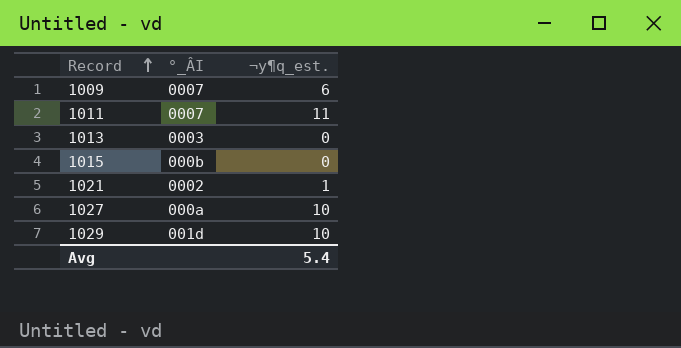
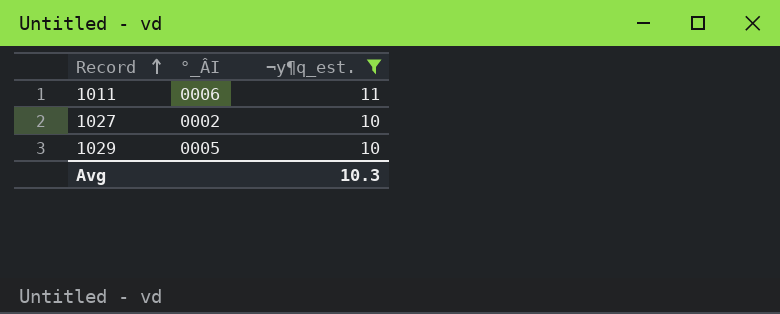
filter: none -> ¬y¶q_est. >= 10
1011 | °_ÂI: 0007 -> 0006
1027 | °_ÂI: 000a -> 0002
1029 | °_ÂI: 001d -> 0005
Avg | ¬y¶q_est.: 5.4 -> 10.3

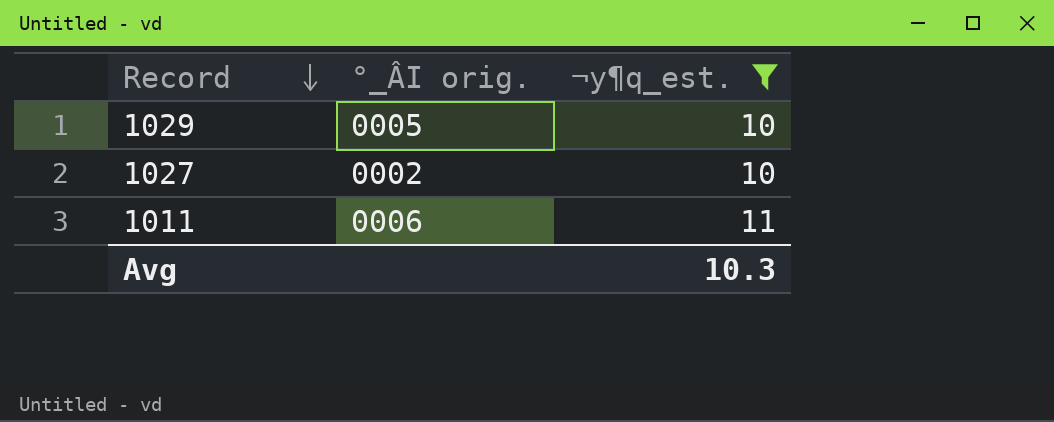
row order: Record ascending -> Record descending
column name: °_ÂI -> °_ÂI orig.

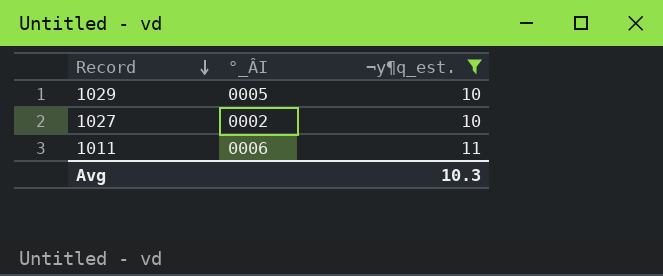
column name: °_ÂI orig. -> °_ÂI

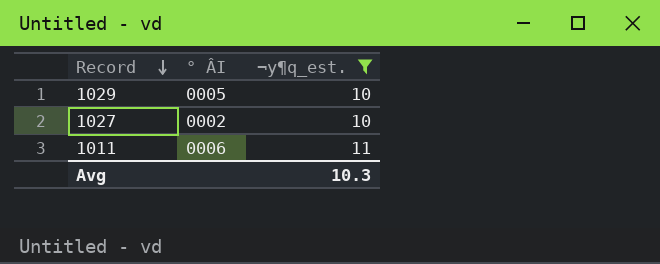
column name: °_ÂI -> ° ÂI

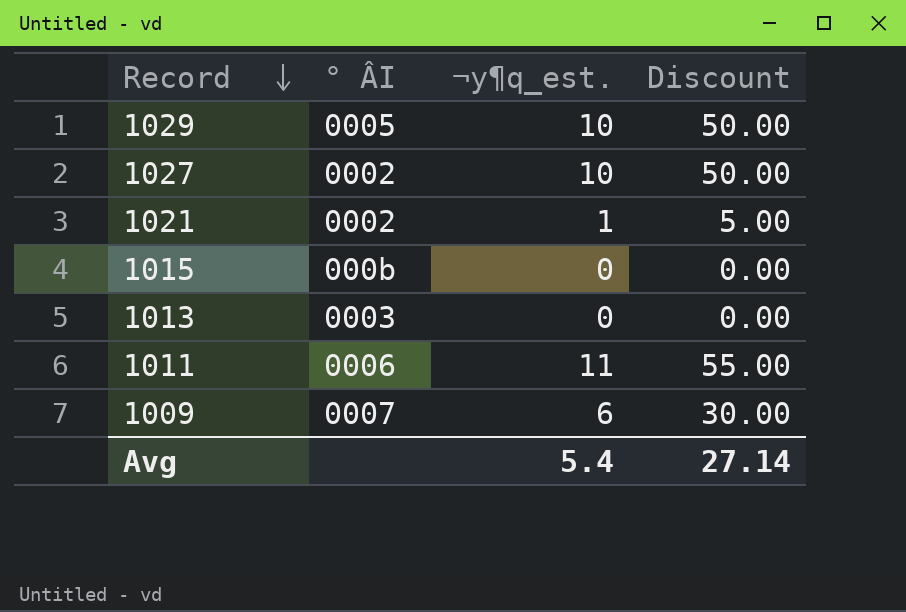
filter: ¬y¶q_est. >= 10 -> none
column Discount | formula: none -> [¬y¶q_est.] * 5
Avg | ¬y¶q_est.: 10.3 -> 5.4

